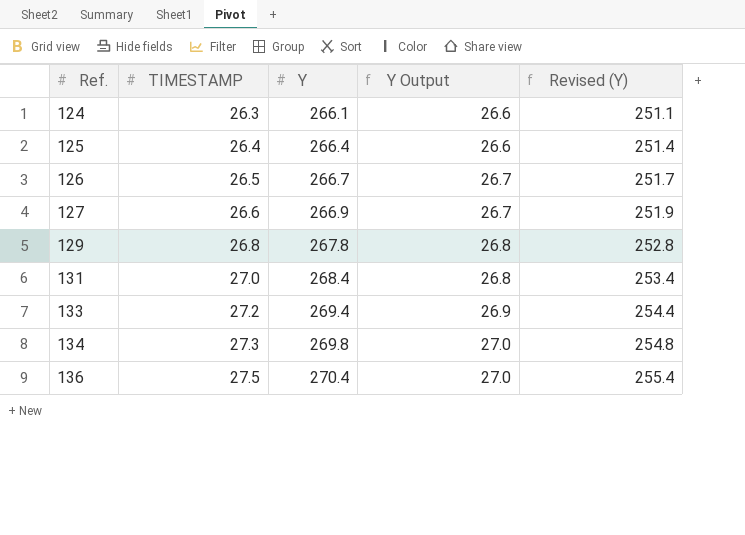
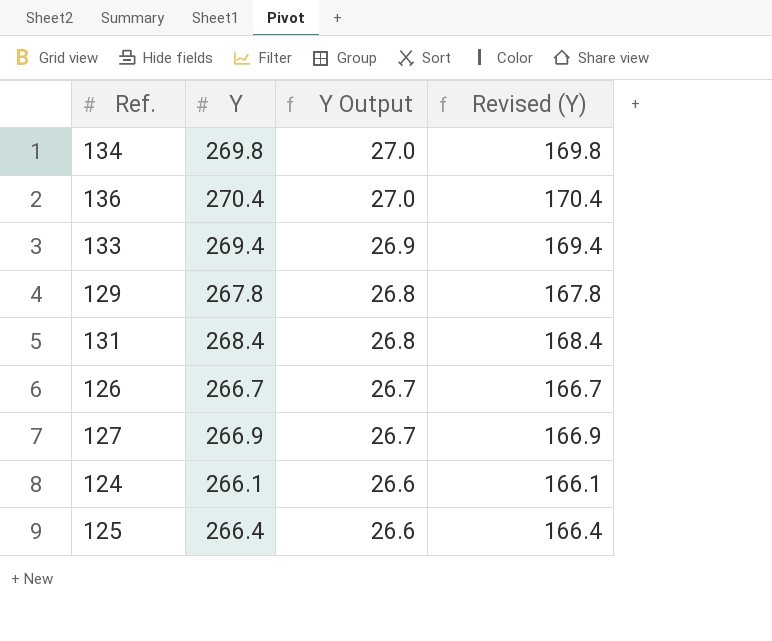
row order: Ref. ascending -> Y Output descending
column TIMESTAMP | position: 2 -> none
column Revised (Y) | formula: [Y] - 15 -> [Y] - 100

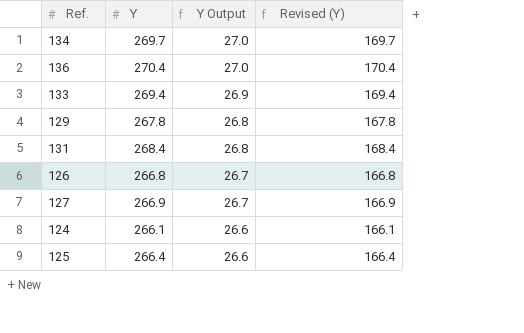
134 | Y: 269.8 -> 269.7
134 | Revised (Y): 169.8 -> 169.7
126 | Y: 266.7 -> 266.8
126 | Revised (Y): 166.7 -> 166.8

